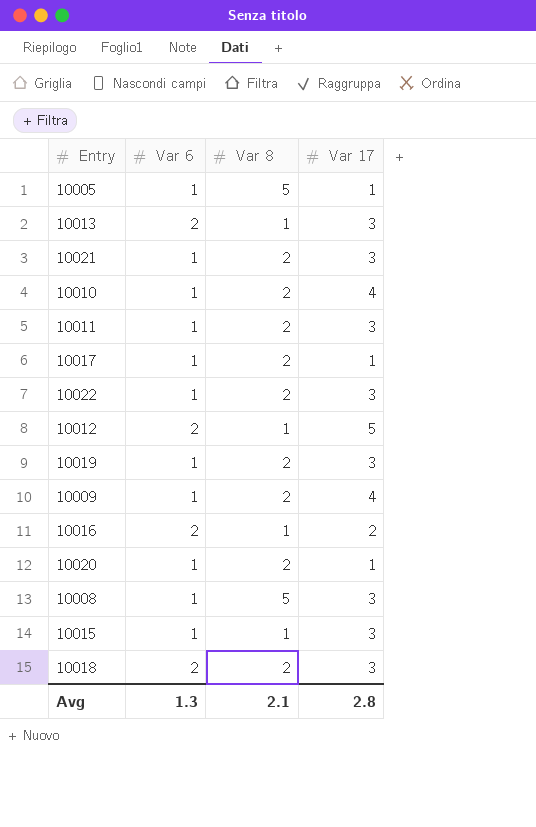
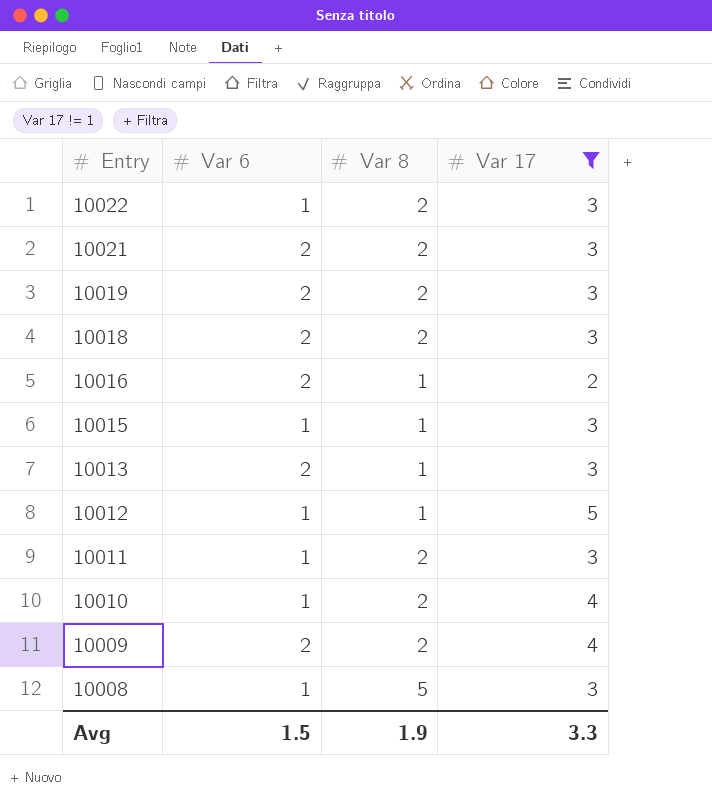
filter: none -> Var 17 != 1
row order: none -> Entry descending
10021 | Var 6: 1 -> 2
10019 | Var 6: 1 -> 2
10012 | Var 6: 2 -> 1
10009 | Var 6: 1 -> 2
Avg | Var 6: 1.3 -> 1.5
Avg | Var 8: 2.1 -> 1.9
Avg | Var 17: 2.8 -> 3.3

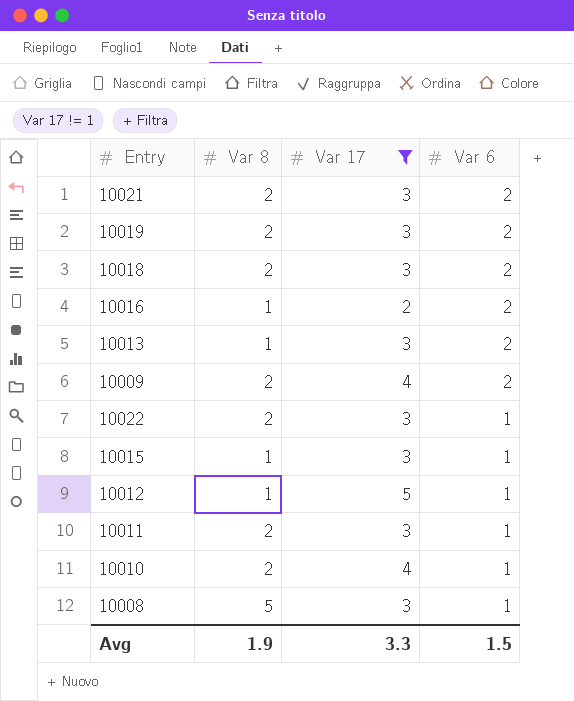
row order: Entry descending -> Var 6 descending
column Var 6 | position: 2 -> 4

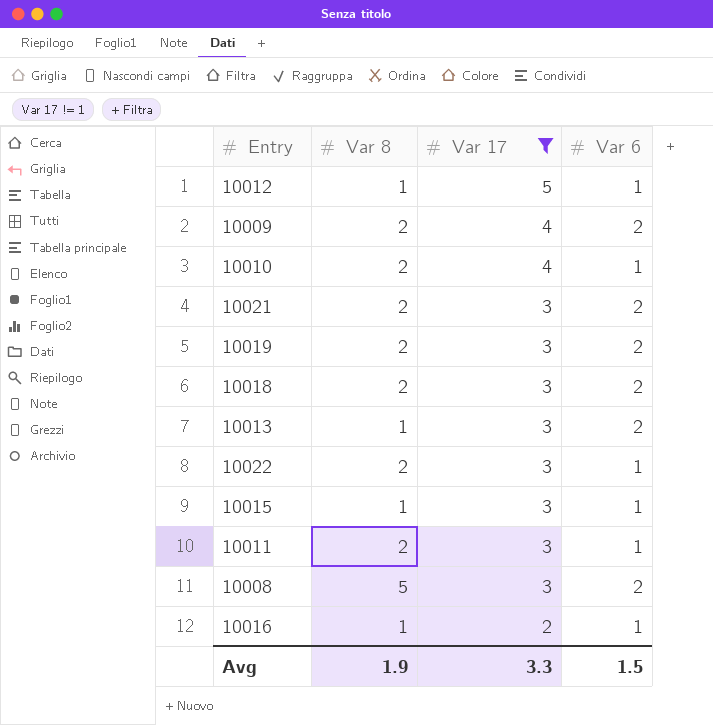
row order: Var 6 descending -> Var 17 descending
10008 | Var 6: 1 -> 2
10016 | Var 6: 2 -> 1

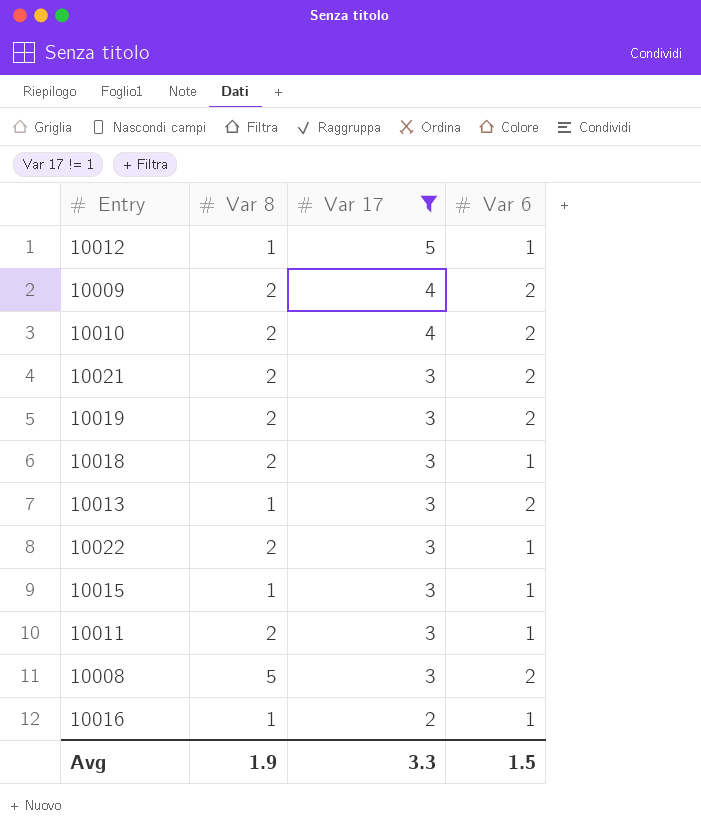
10010 | Var 6: 1 -> 2
10018 | Var 6: 2 -> 1

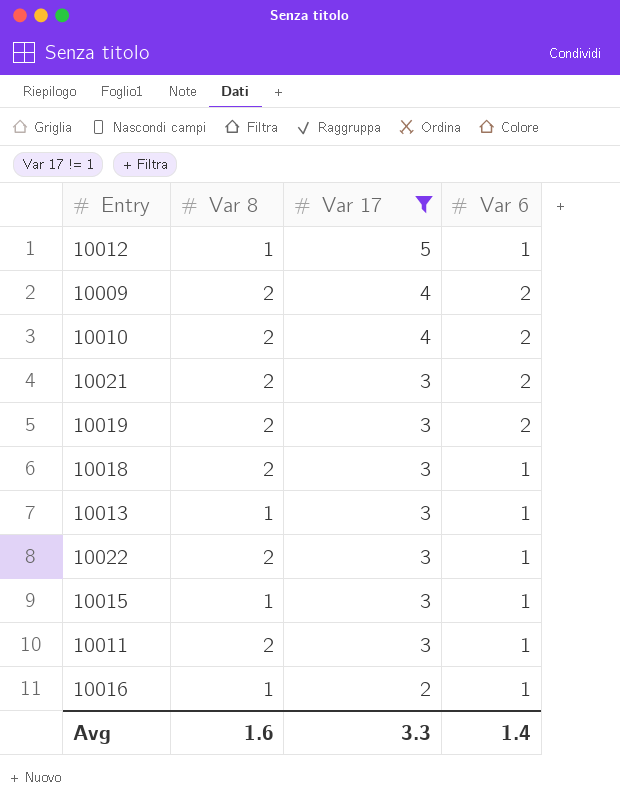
row 10008: 5 | 3 | 2 -> none
10013 | Var 6: 2 -> 1
Avg | Var 8: 1.9 -> 1.6
Avg | Var 6: 1.5 -> 1.4

